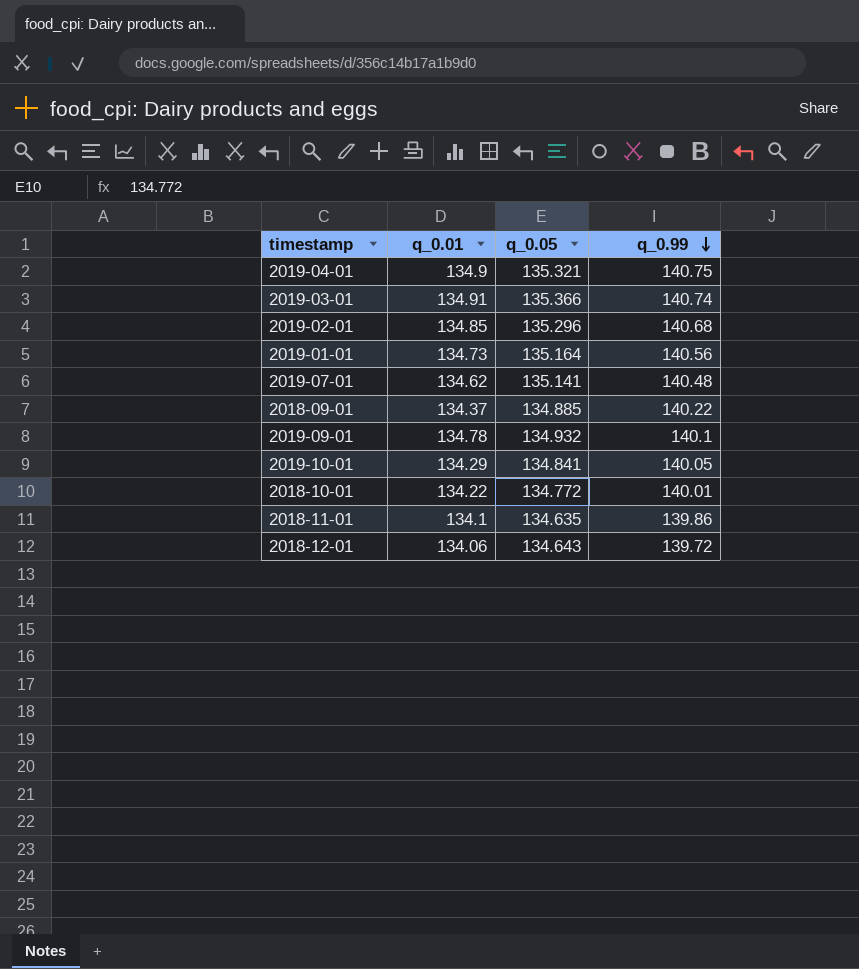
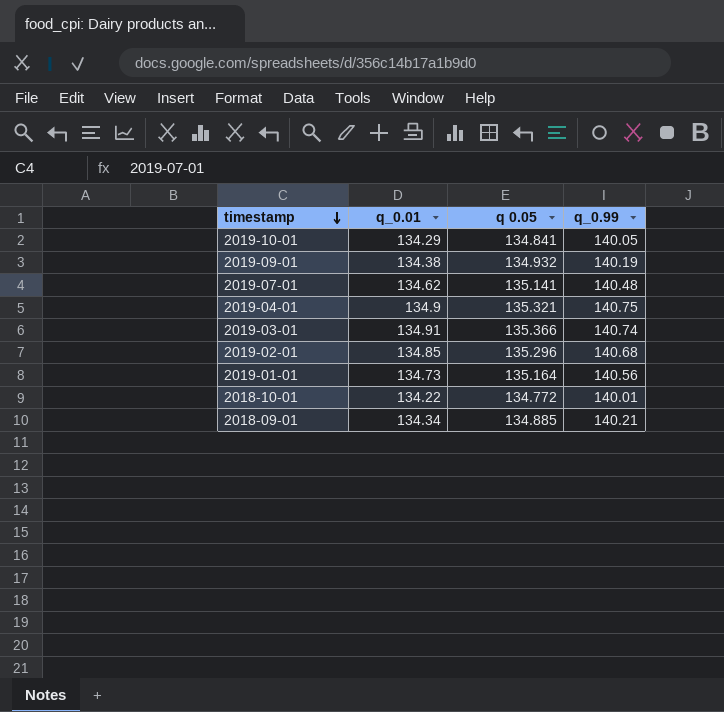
row order: q_0.99 descending -> timestamp descending
column name: q_0.05 -> q 0.05
row 2018-11-01: 134.1 | 134.635 | 139.86 -> none
row 2018-12-01: 134.06 | 134.643 | 139.72 -> none
2019-09-01 | q_0.01: 134.78 -> 134.38
2019-09-01 | q_0.99: 140.1 -> 140.19
2018-09-01 | q_0.01: 134.37 -> 134.34
2018-09-01 | q_0.99: 140.22 -> 140.21

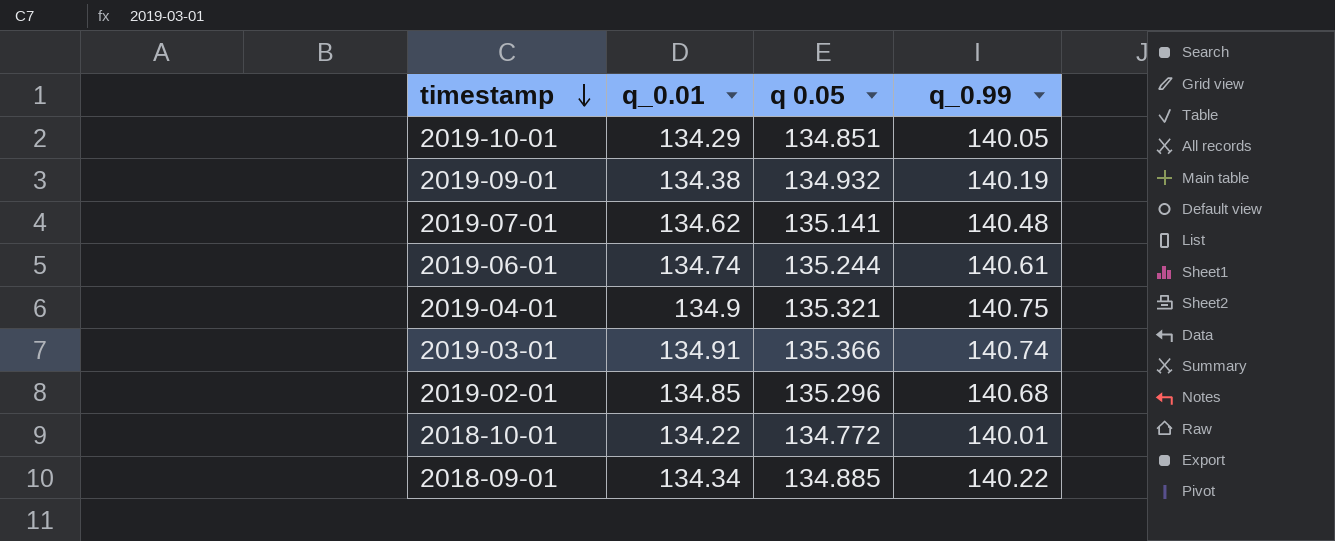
row 2019-01-01: 134.73 | 135.164 | 140.56 -> none
2019-10-01 | q 0.05: 134.841 -> 134.851
row 2019-06-01: none -> 134.74 | 135.244 | 140.61
2018-09-01 | q_0.99: 140.21 -> 140.22

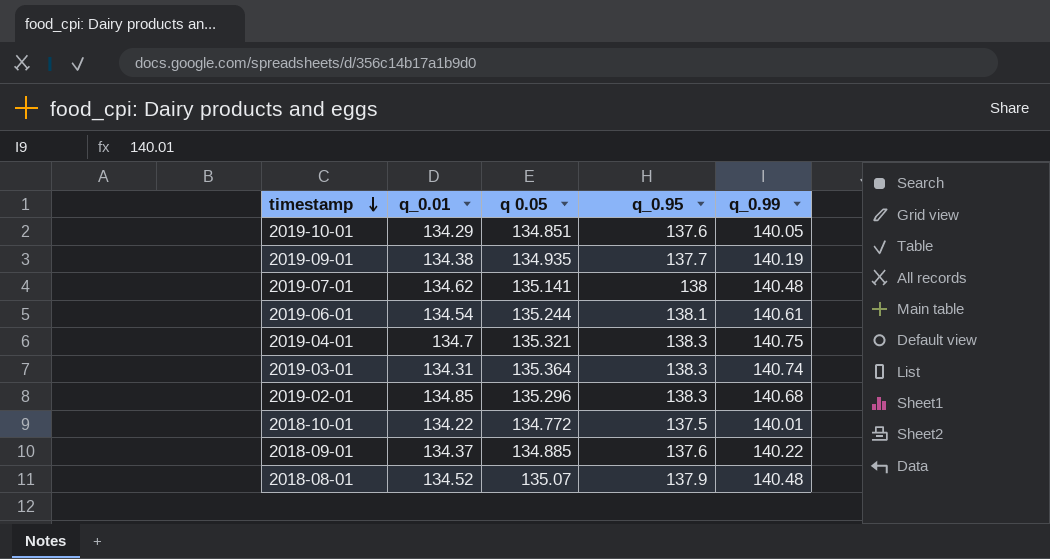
column q_0.95 | position: none -> 4
2019-09-01 | q 0.05: 134.932 -> 134.935
2019-06-01 | q_0.01: 134.74 -> 134.54
2019-04-01 | q_0.01: 134.9 -> 134.7
2019-03-01 | q_0.01: 134.91 -> 134.31
2019-03-01 | q 0.05: 135.366 -> 135.364
2018-09-01 | q_0.01: 134.34 -> 134.37
row 2018-08-01: none -> 134.52 | 135.07 | 137.9 | 140.48

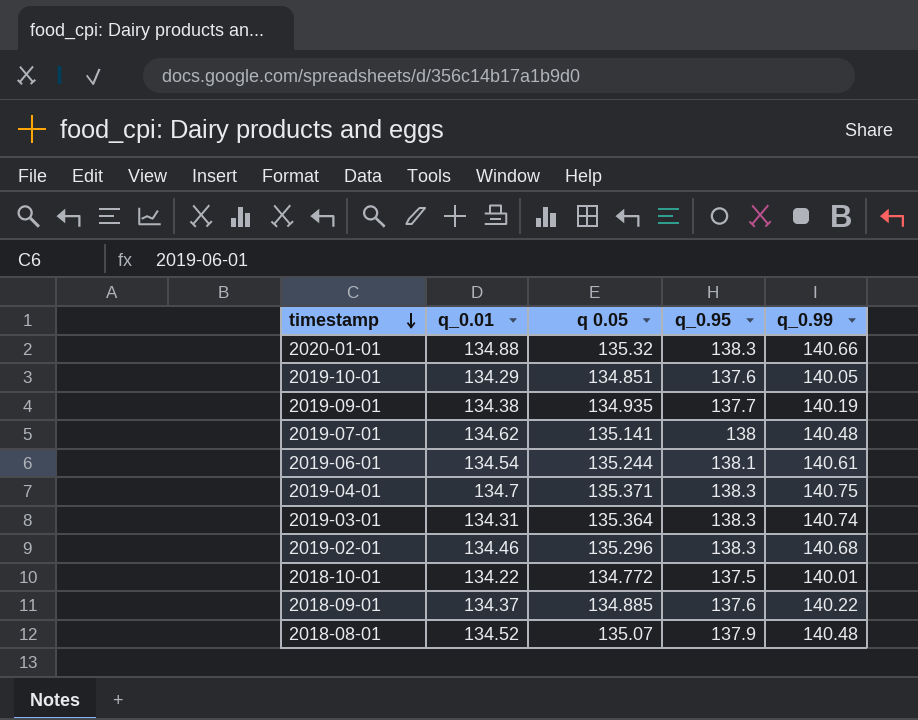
row 2020-01-01: none -> 134.88 | 135.32 | 138.3 | 140.66
2019-04-01 | q 0.05: 135.321 -> 135.371
2019-02-01 | q_0.01: 134.85 -> 134.46

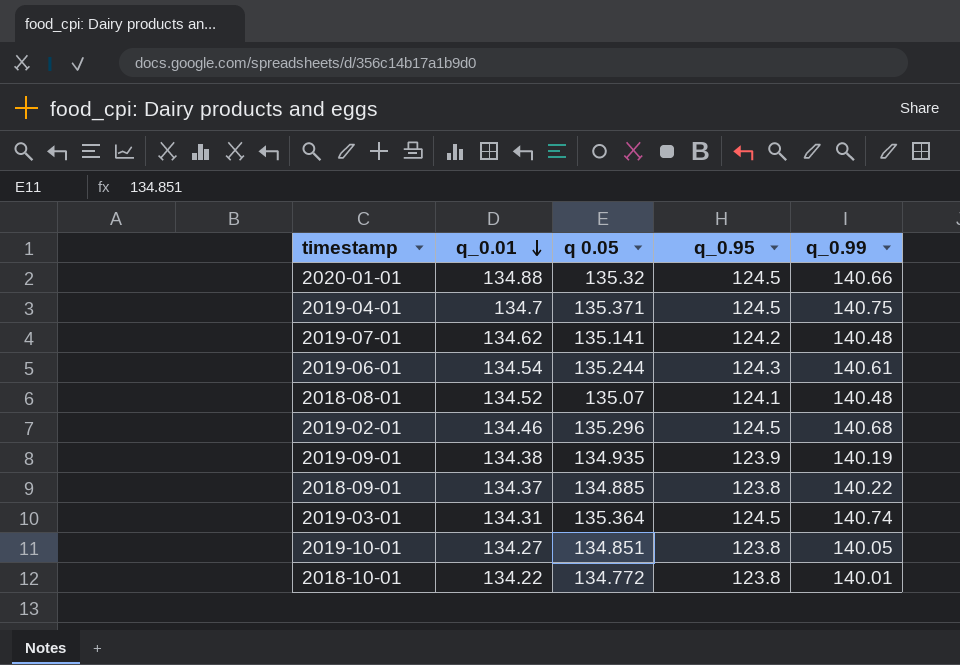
row order: timestamp descending -> q_0.01 descending
2020-01-01 | q_0.95: 138.3 -> 124.5
2019-04-01 | q_0.95: 138.3 -> 124.5
2019-07-01 | q_0.95: 138 -> 124.2
2019-06-01 | q_0.95: 138.1 -> 124.3
2018-08-01 | q_0.95: 137.9 -> 124.1
2019-02-01 | q_0.95: 138.3 -> 124.5
2019-09-01 | q_0.95: 137.7 -> 123.9
2018-09-01 | q_0.95: 137.6 -> 123.8
2019-03-01 | q_0.95: 138.3 -> 124.5
2019-10-01 | q_0.01: 134.29 -> 134.27
2019-10-01 | q_0.95: 137.6 -> 123.8
2018-10-01 | q_0.95: 137.5 -> 123.8

